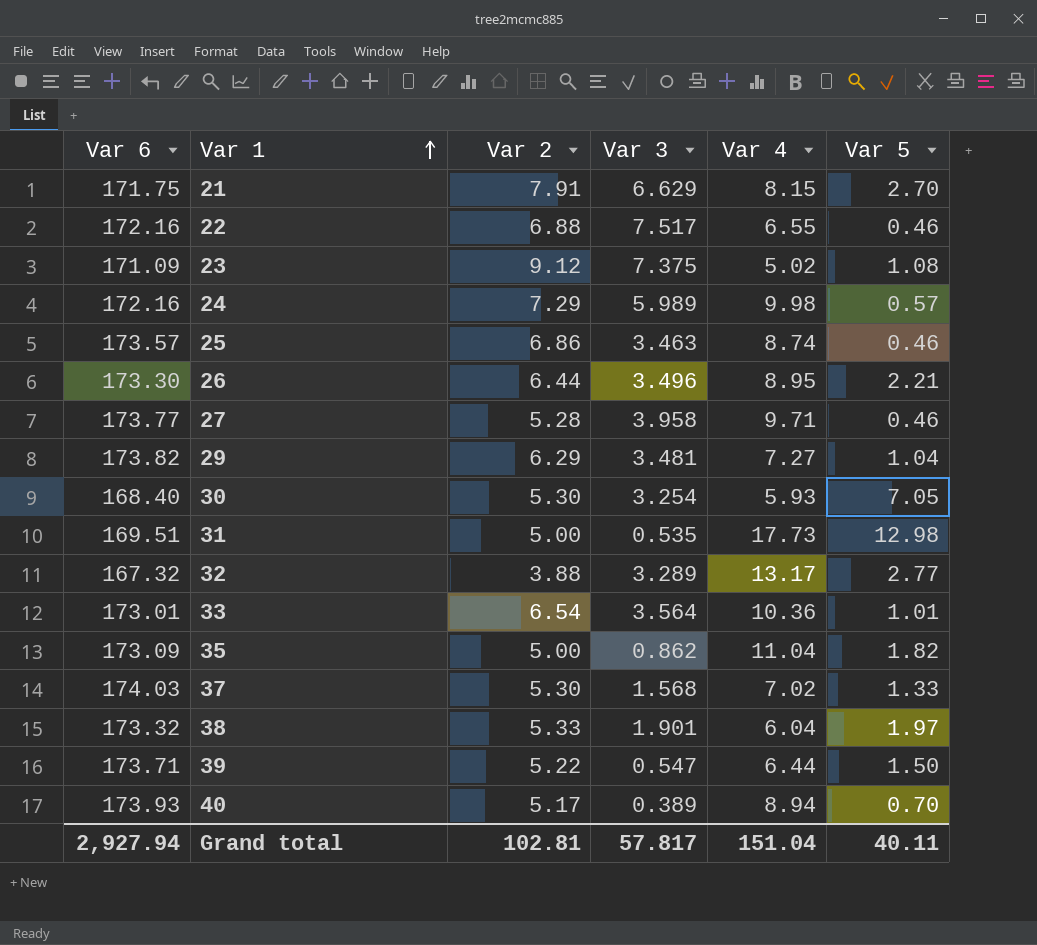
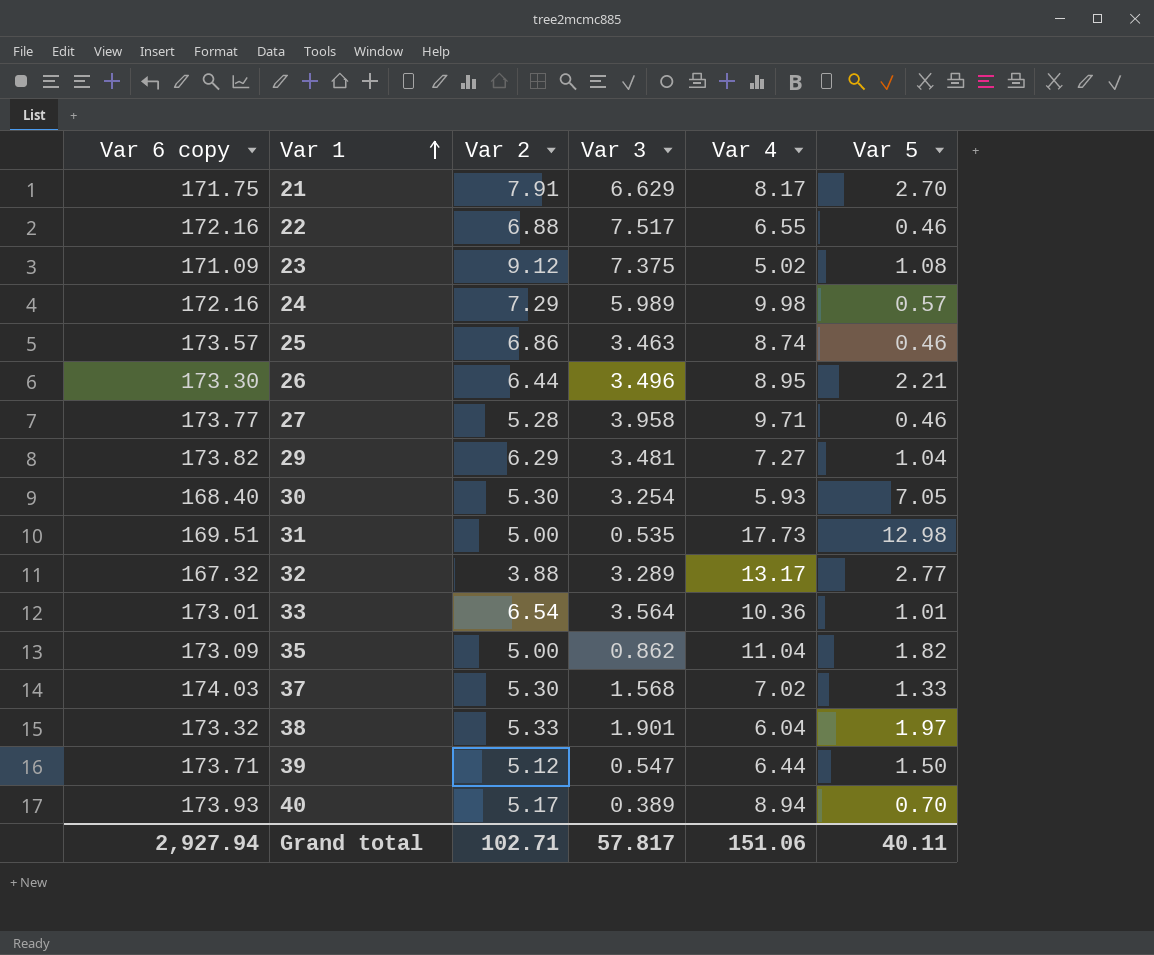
column name: Var 6 -> Var 6 copy
21 | Var 4: 8.15 -> 8.17
39 | Var 2: 5.22 -> 5.12
Grand total | Var 2: 102.81 -> 102.71
Grand total | Var 4: 151.04 -> 151.06

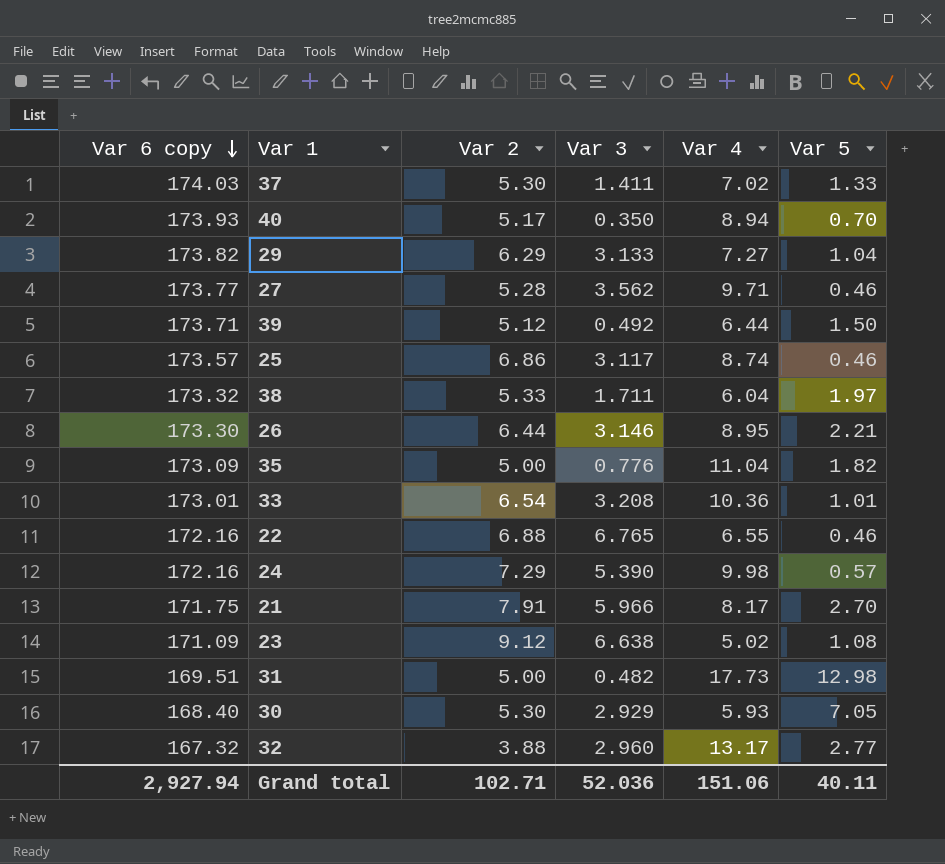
row order: Var 1 ascending -> Var 6 copy descending
37 | Var 3: 1.568 -> 1.411
40 | Var 3: 0.389 -> 0.350
29 | Var 3: 3.481 -> 3.133
27 | Var 3: 3.958 -> 3.562
39 | Var 3: 0.547 -> 0.492
25 | Var 3: 3.463 -> 3.117
38 | Var 3: 1.901 -> 1.711
26 | Var 3: 3.496 -> 3.146
35 | Var 3: 0.862 -> 0.776
33 | Var 3: 3.564 -> 3.208
22 | Var 3: 7.517 -> 6.765
24 | Var 3: 5.989 -> 5.390
21 | Var 3: 6.629 -> 5.966
23 | Var 3: 7.375 -> 6.638
31 | Var 3: 0.535 -> 0.482
30 | Var 3: 3.254 -> 2.929
32 | Var 3: 3.289 -> 2.960
Grand total | Var 3: 57.817 -> 52.036

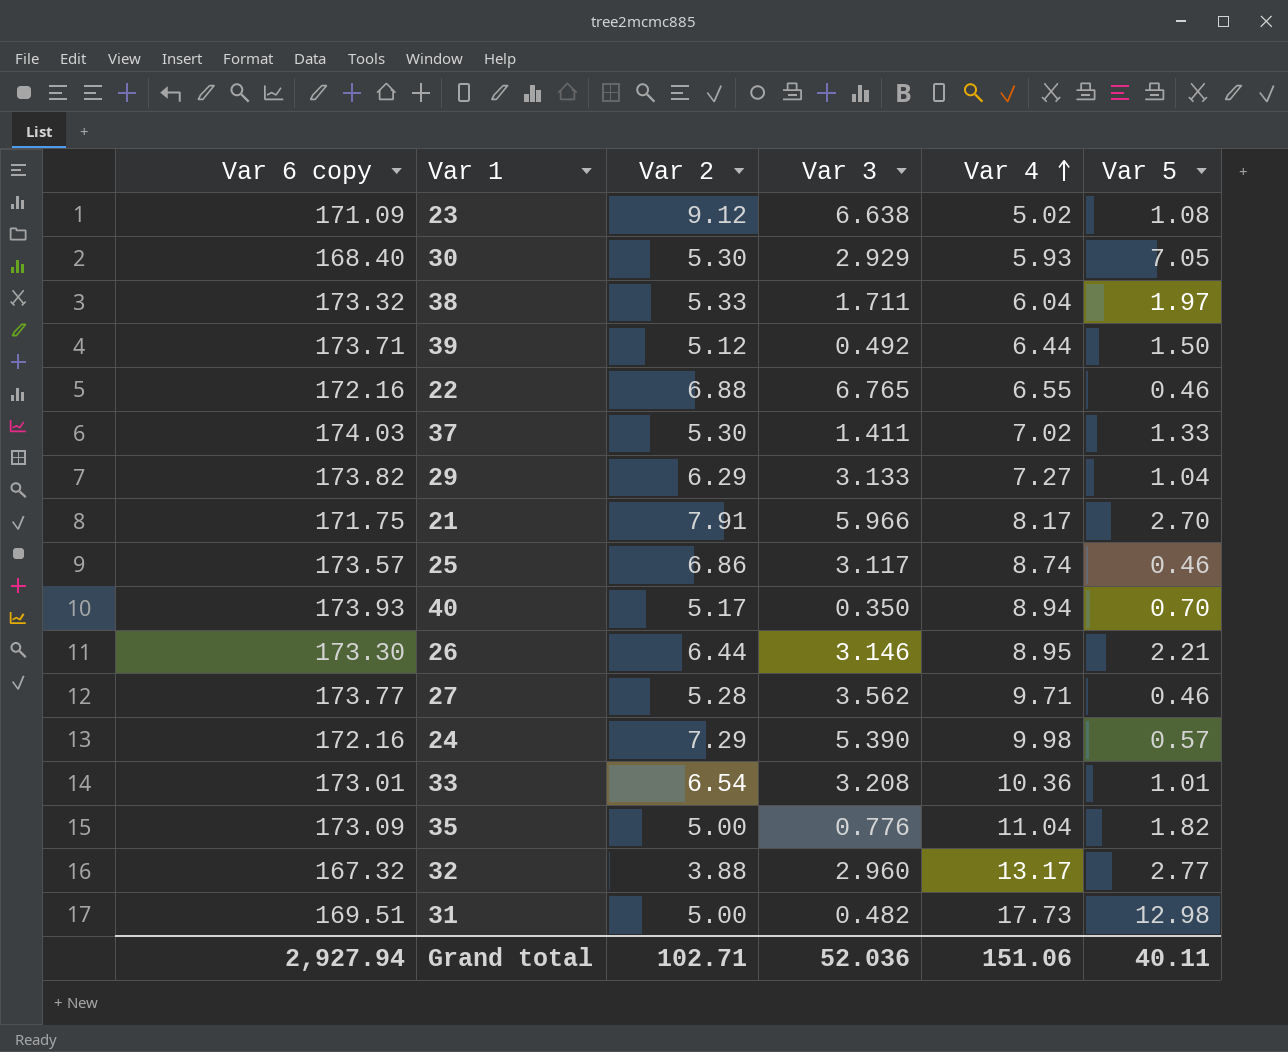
row order: Var 6 copy descending -> Var 4 ascending

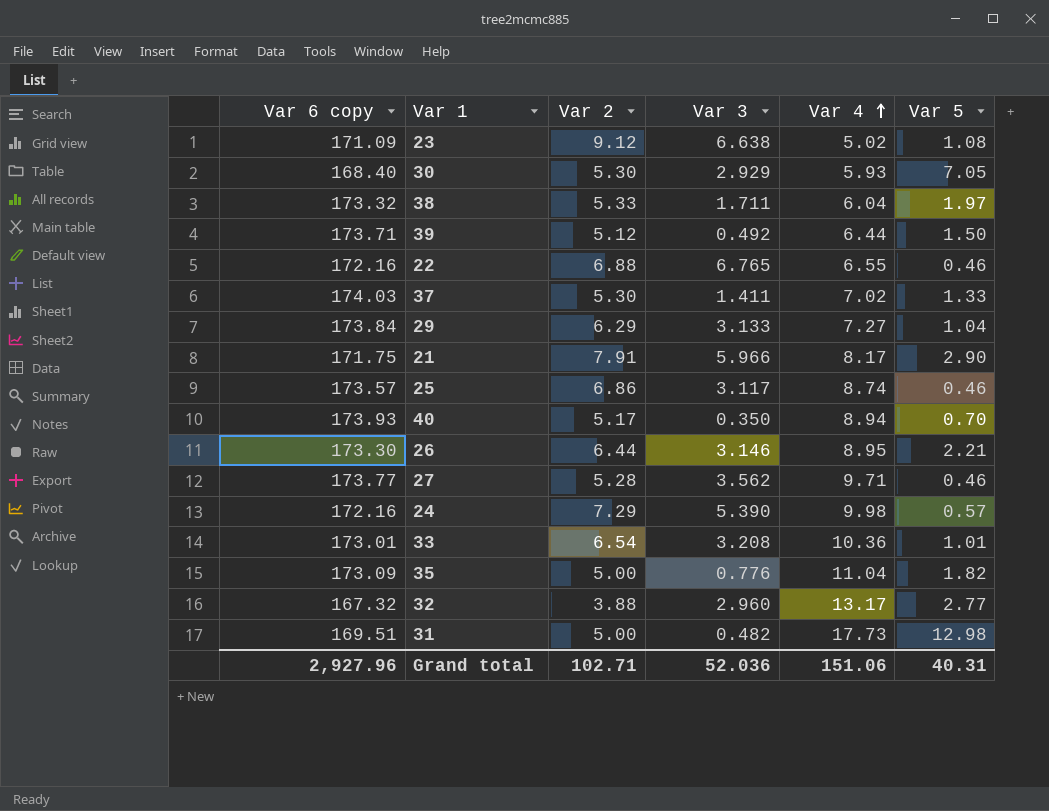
29 | Var 6 copy: 173.82 -> 173.84
21 | Var 5: 2.70 -> 2.90
Grand total | Var 6 copy: 2,927.94 -> 2,927.96
Grand total | Var 5: 40.11 -> 40.31

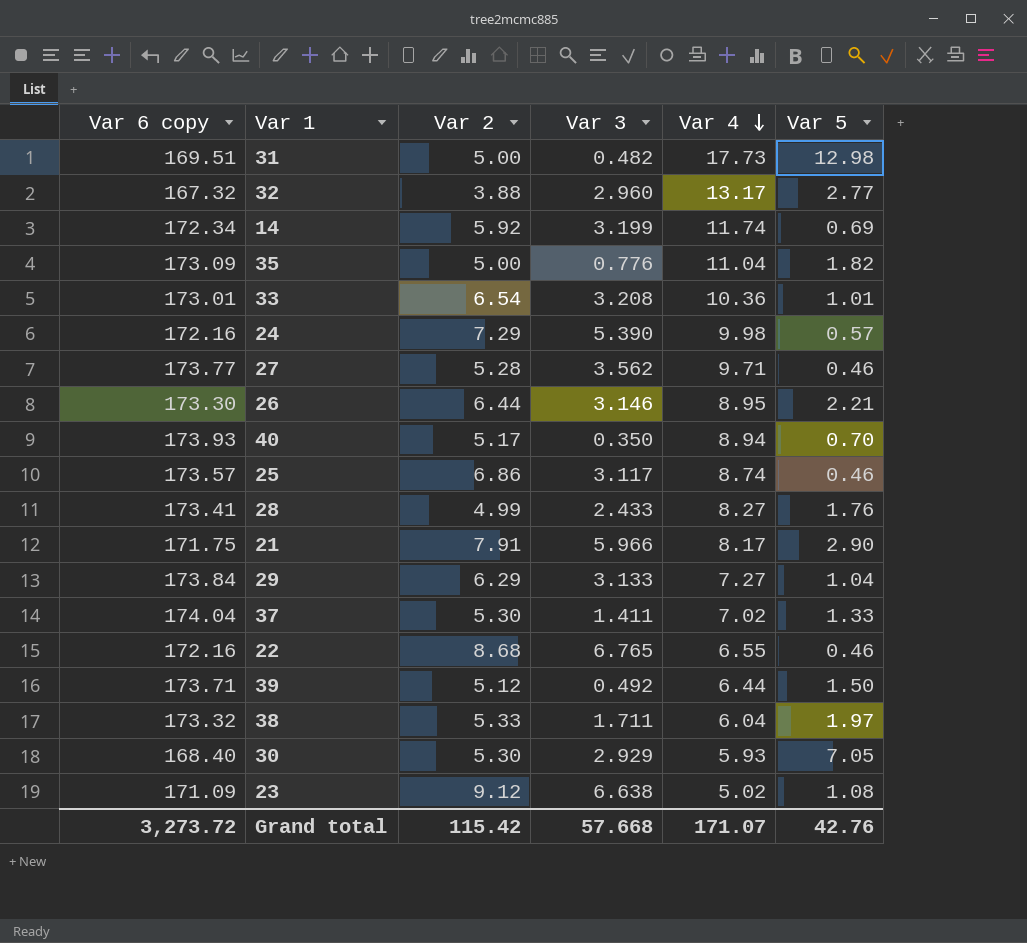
row order: Var 4 ascending -> Var 4 descending
row 14: none -> 172.34 | 5.92 | 3.199 | 11.74 | 0.69
row 28: none -> 173.41 | 4.99 | 2.433 | 8.27 | 1.76
37 | Var 6 copy: 174.03 -> 174.04
22 | Var 2: 6.88 -> 8.68
Grand total | Var 6 copy: 2,927.96 -> 3,273.72
Grand total | Var 2: 102.71 -> 115.42
Grand total | Var 3: 52.036 -> 57.668
Grand total | Var 4: 151.06 -> 171.07
Grand total | Var 5: 40.31 -> 42.76

